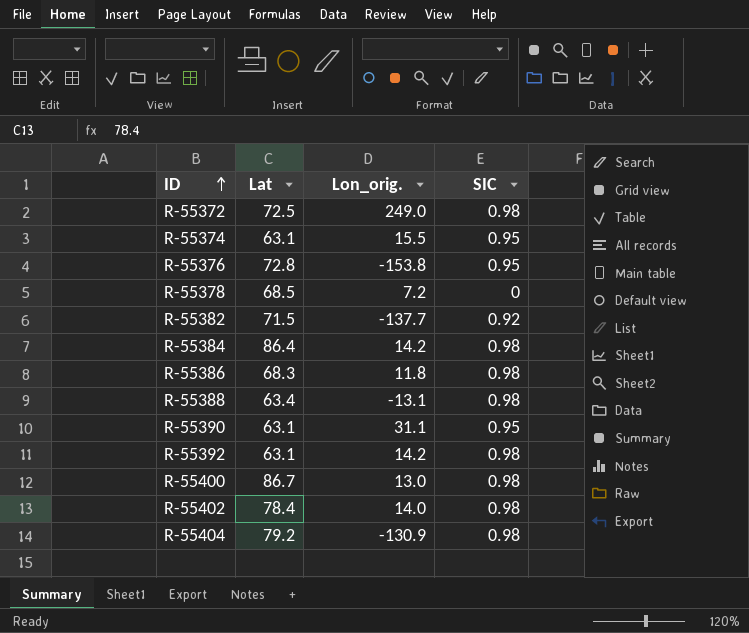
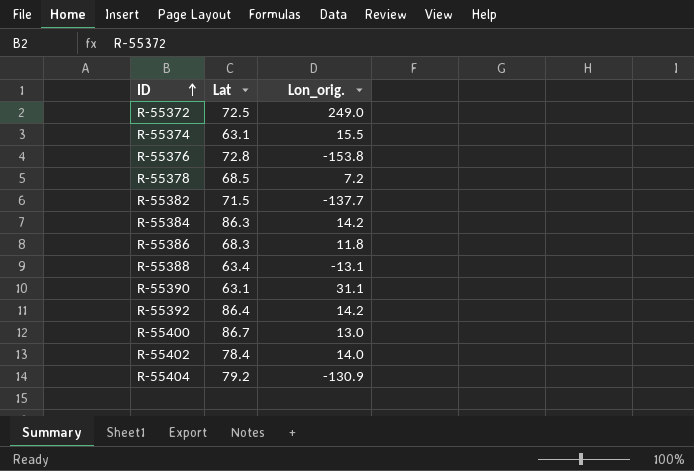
column SIC | position: 4 -> none
R-55384 | Lat: 86.4 -> 86.3
R-55392 | Lat: 63.1 -> 86.4

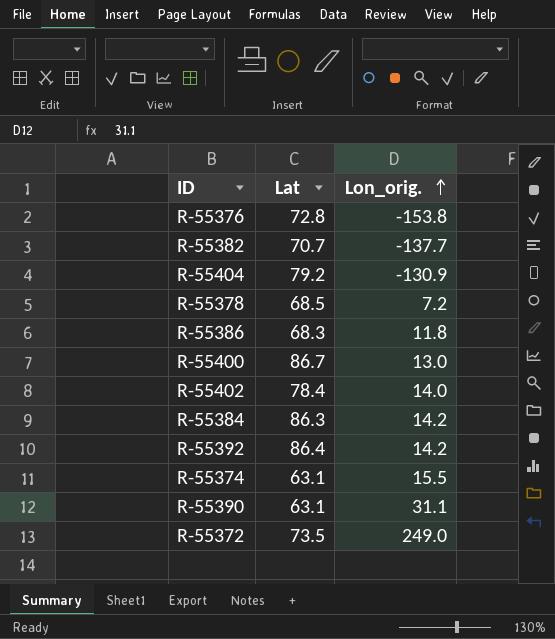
row order: ID ascending -> Lon_orig. ascending
row R-55388: 63.4 | -13.1 -> none
R-55382 | Lat: 71.5 -> 70.7
R-55372 | Lat: 72.5 -> 73.5

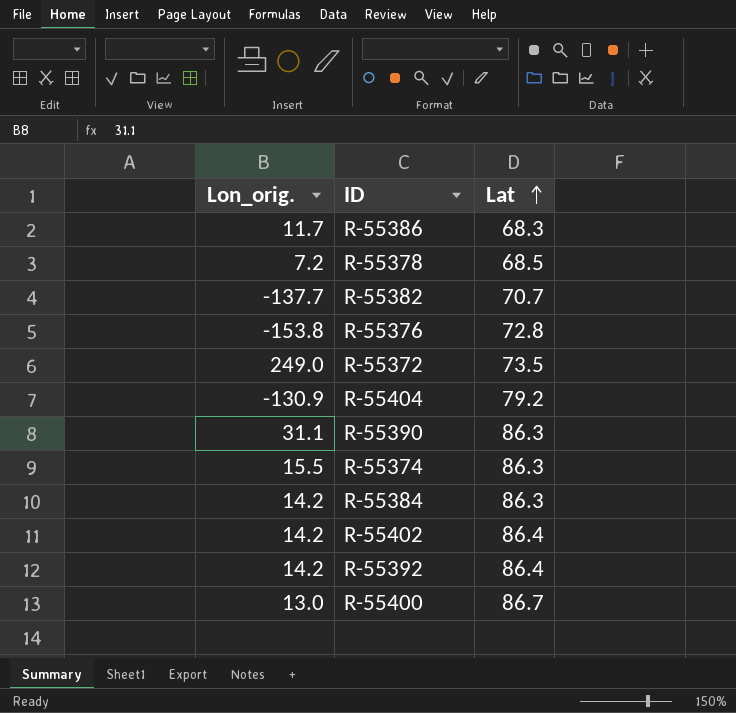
row order: Lon_orig. ascending -> Lat ascending
column Lon_orig. | position: 3 -> 1
R-55386 | Lon_orig.: 11.8 -> 11.7
R-55390 | Lat: 63.1 -> 86.3
R-55374 | Lat: 63.1 -> 86.3
R-55402 | Lon_orig.: 14.0 -> 14.2
R-55402 | Lat: 78.4 -> 86.4

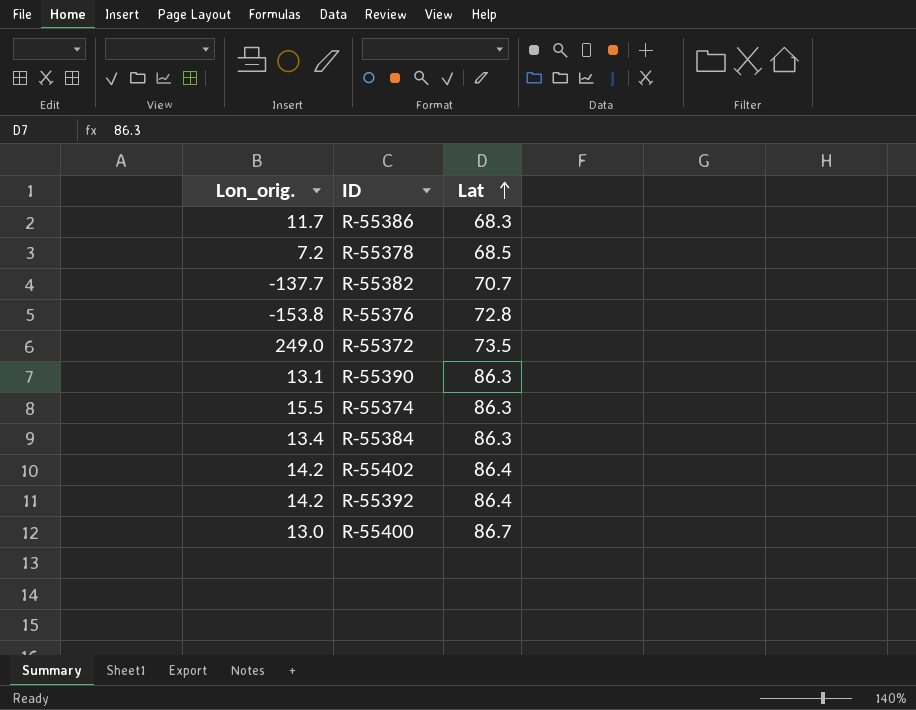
row R-55404: -130.9 | 79.2 -> none
R-55390 | Lon_orig.: 31.1 -> 13.1
R-55384 | Lon_orig.: 14.2 -> 13.4

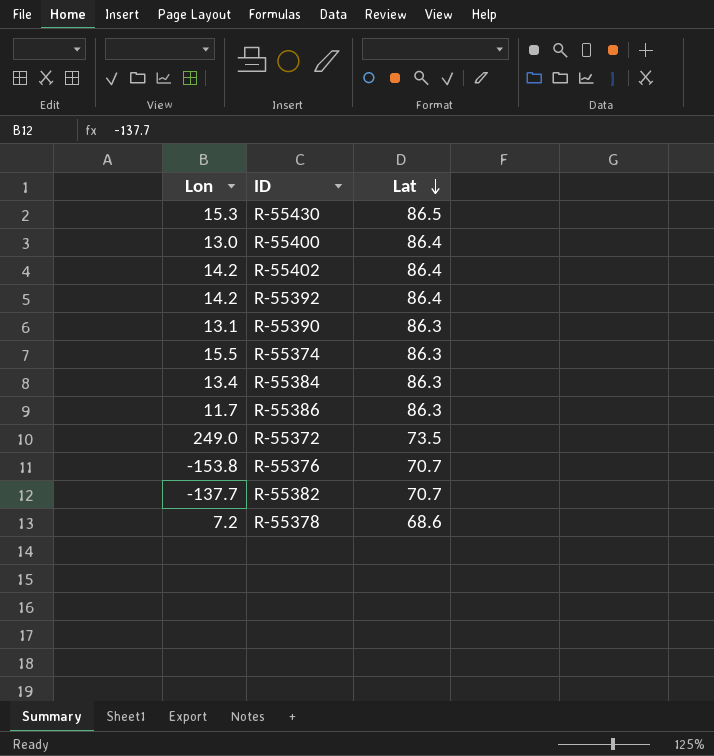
row order: Lat ascending -> Lat descending
column name: Lon_orig. -> Lon
row R-55430: none -> 15.3 | 86.5
R-55400 | Lat: 86.7 -> 86.4
R-55386 | Lat: 68.3 -> 86.3
R-55376 | Lat: 72.8 -> 70.7
R-55378 | Lat: 68.5 -> 68.6

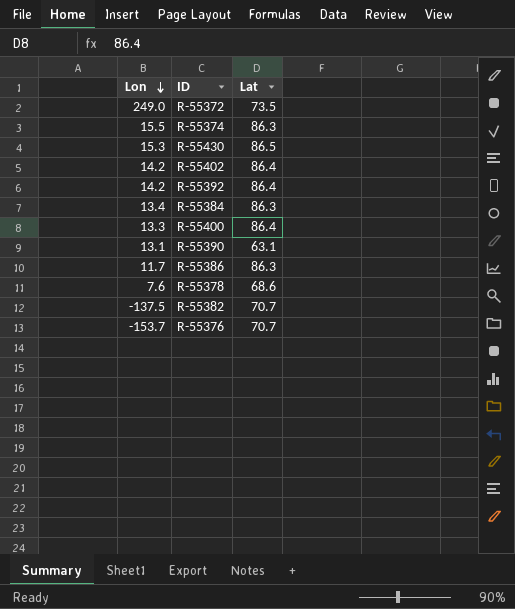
row order: Lat descending -> Lon descending
R-55400 | Lon: 13.0 -> 13.3
R-55390 | Lat: 86.3 -> 63.1
R-55378 | Lon: 7.2 -> 7.6
R-55382 | Lon: -137.7 -> -137.5
R-55376 | Lon: -153.8 -> -153.7

